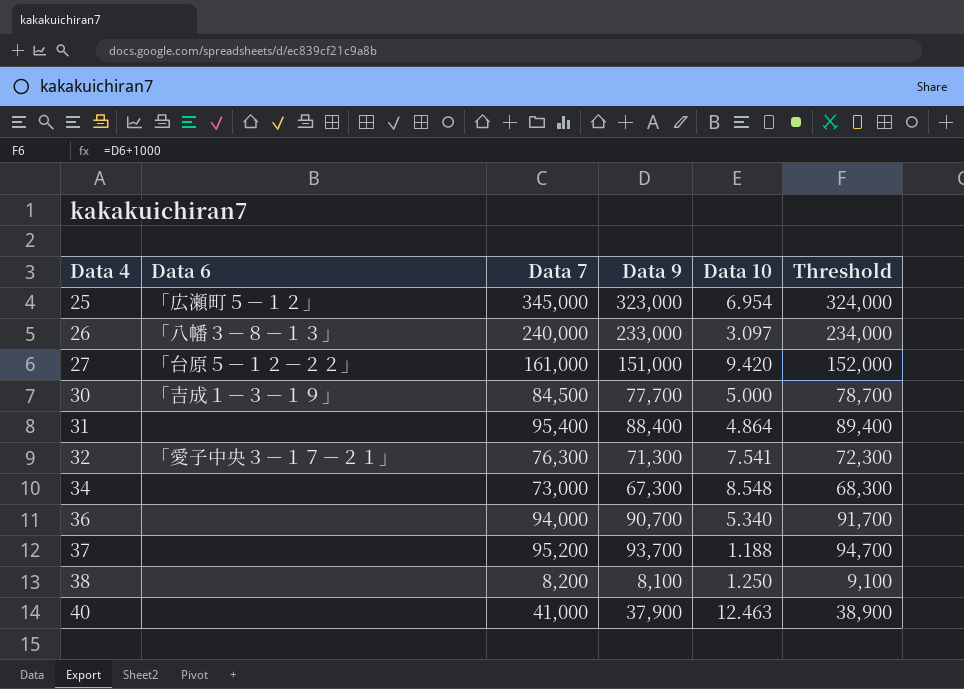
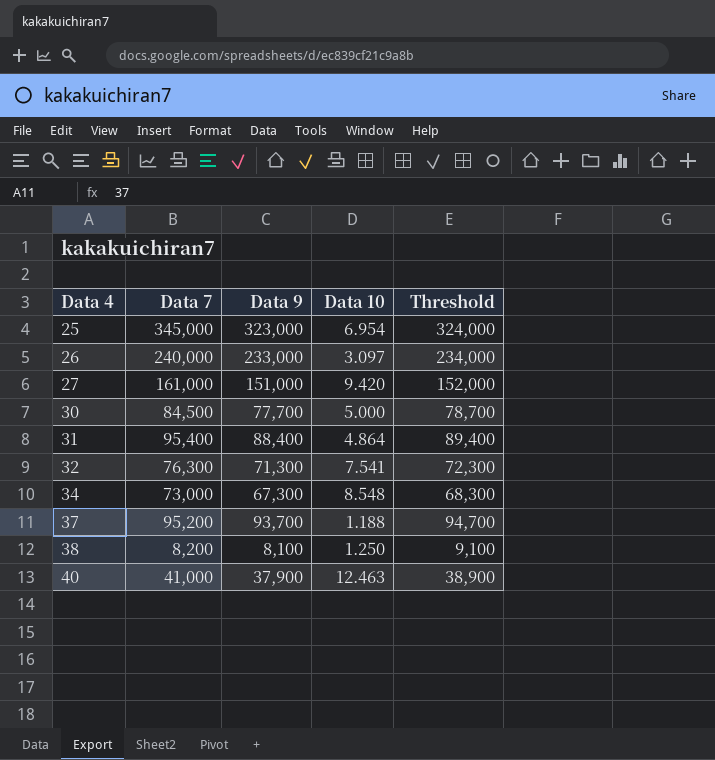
column Data 6 | position: 2 -> none
row 36: none | 94,000 | 90,700 | 5.340 | 91,700 -> none

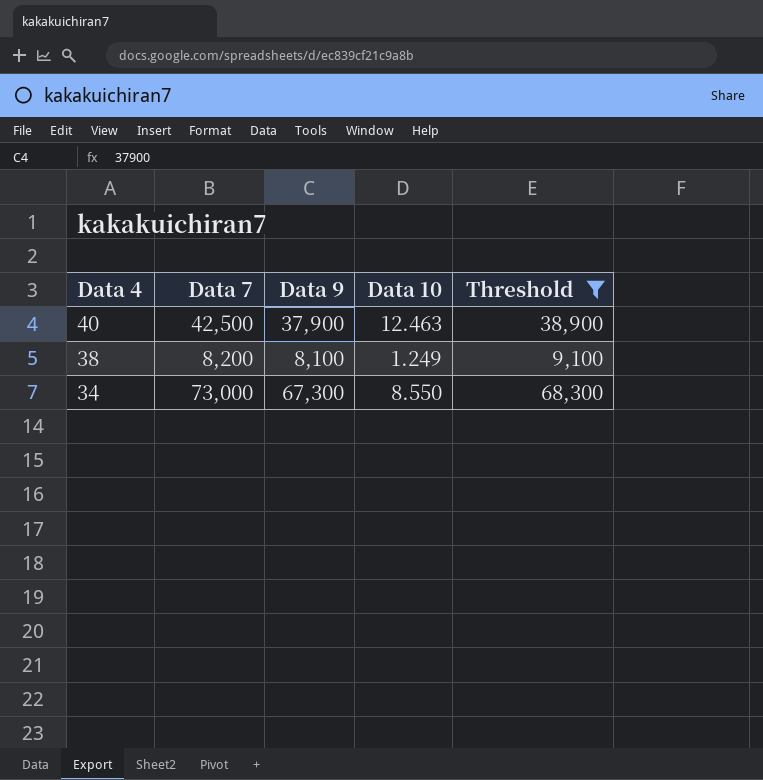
filter: none -> Threshold <= 68,300
row order: Data 4 ascending -> Data 4 descending
40 | Data 7: 41,000 -> 42,500
38 | Data 10: 1.250 -> 1.249
34 | Data 10: 8.548 -> 8.550

